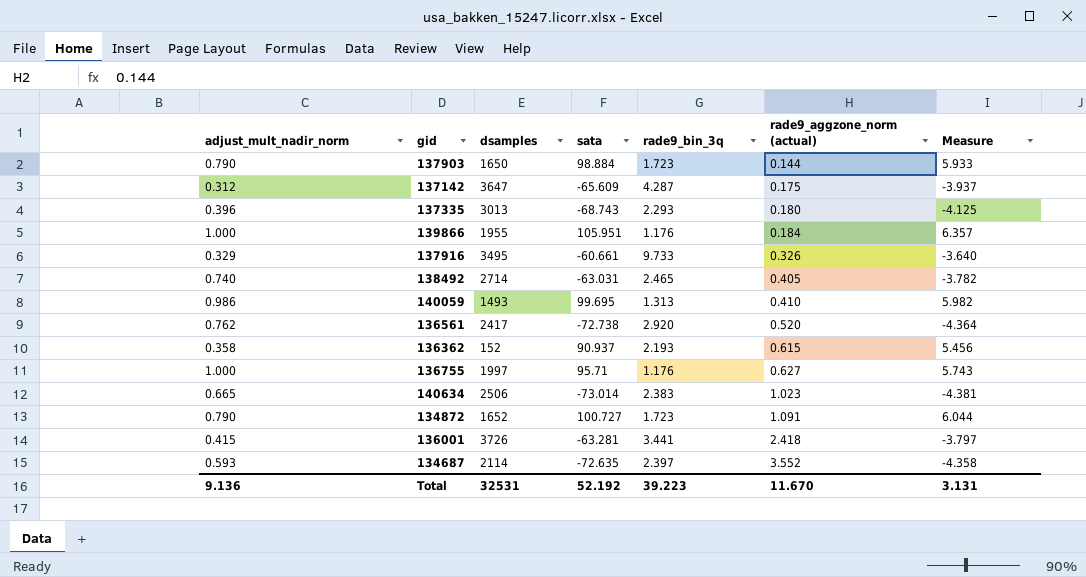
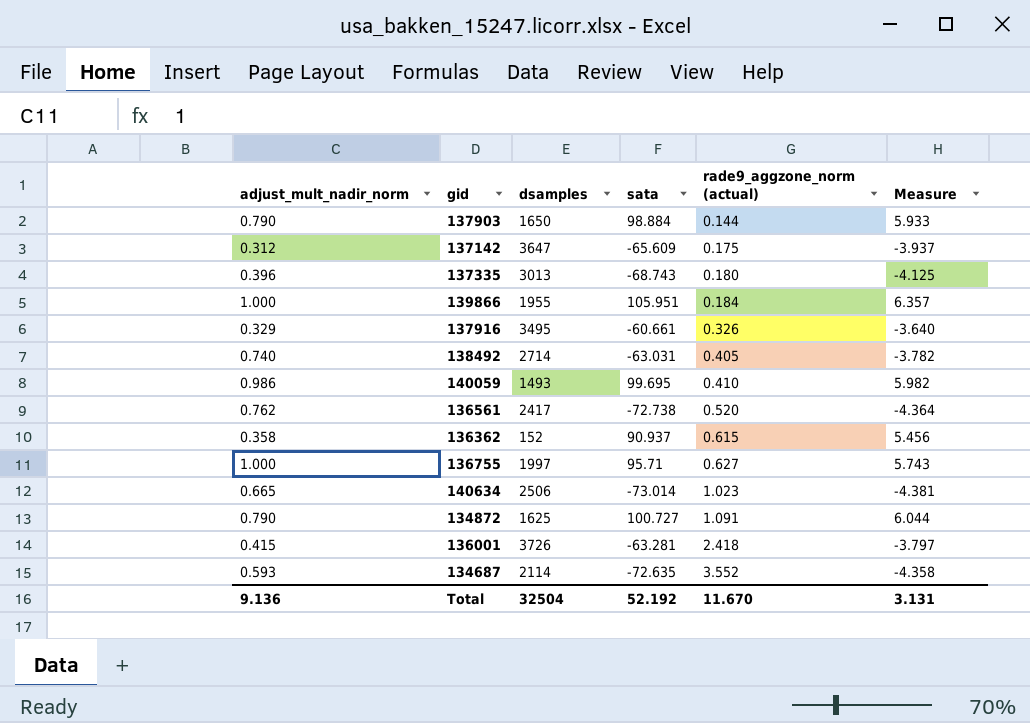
column rade9_bin_3q | position: 5 -> none
134872 | dsamples: 1652 -> 1625
Total | dsamples: 32531 -> 32504

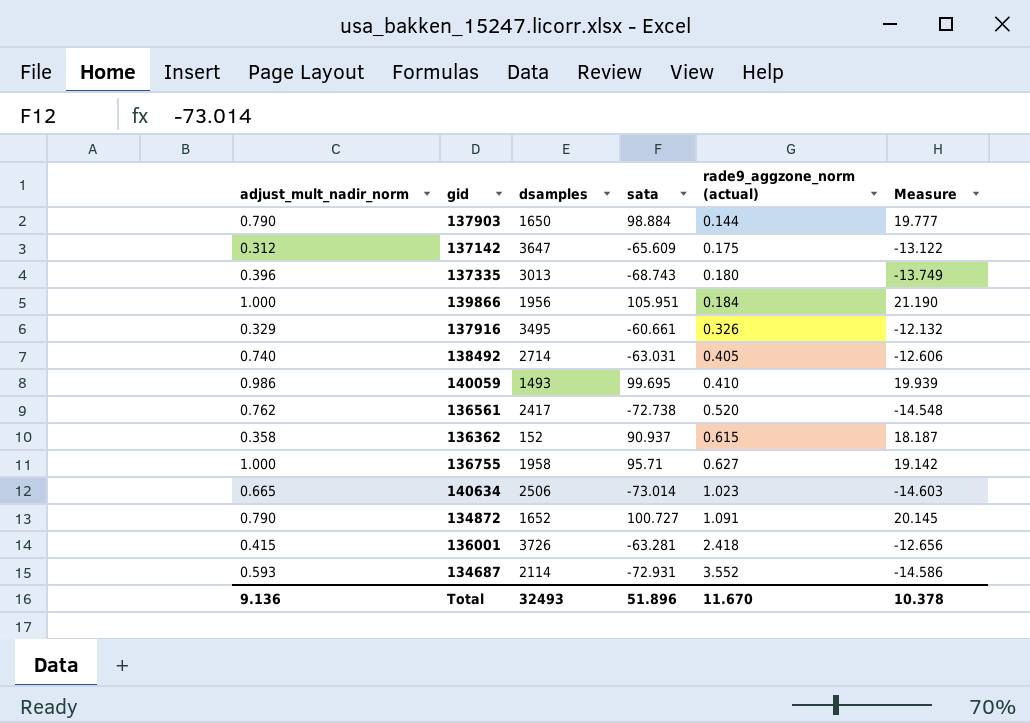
column Measure | formula: [sata] * 0.06 -> [sata] * 0.2
139866 | dsamples: 1955 -> 1956
136755 | dsamples: 1997 -> 1958
134872 | dsamples: 1625 -> 1652
134687 | sata: -72.635 -> -72.931
Total | dsamples: 32504 -> 32493
Total | sata: 52.192 -> 51.896
Total | Measure: 3.131 -> 10.378

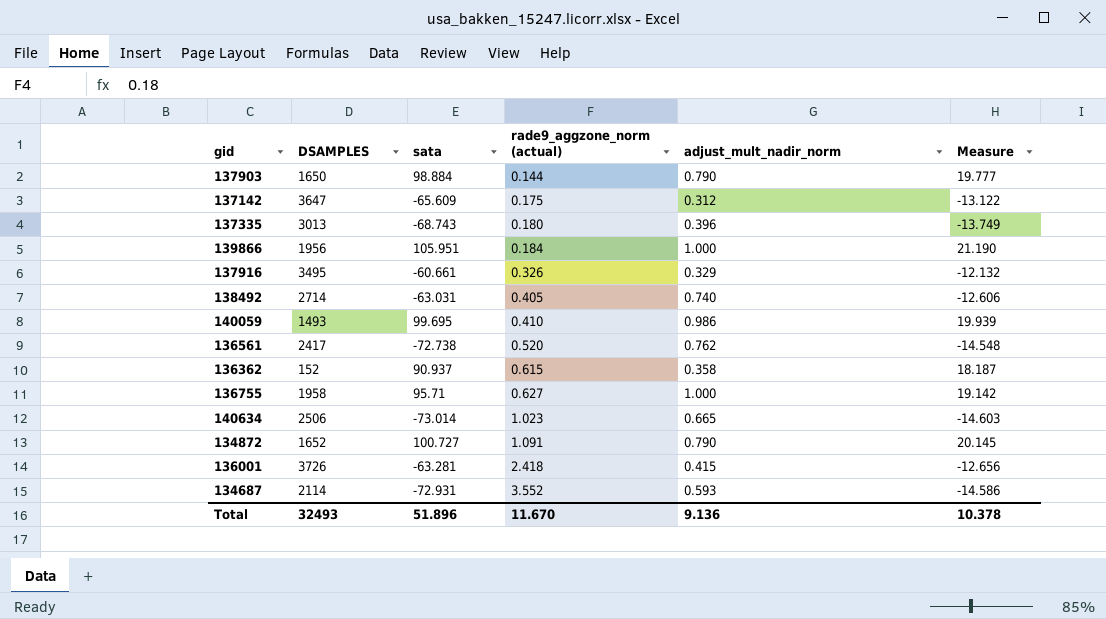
column name: dsamples -> DSAMPLES
column adjust_mult_nadir_norm | position: 1 -> 5

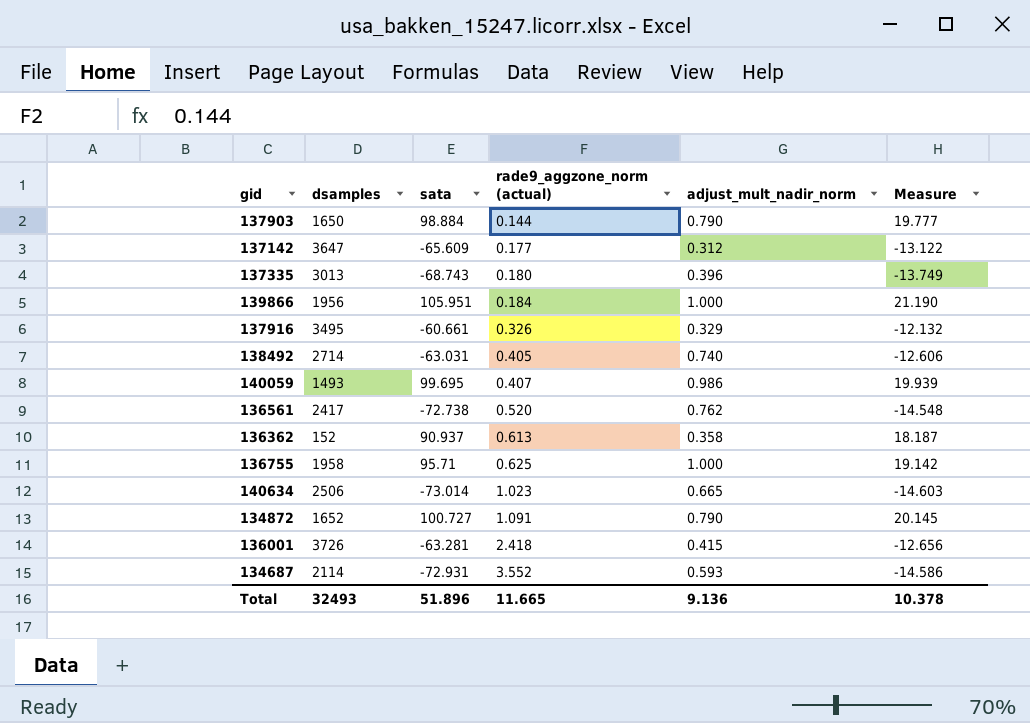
column name: DSAMPLES -> dsamples
137142 | rade9_aggzone_norm (actual): 0.175 -> 0.177
140059 | rade9_aggzone_norm (actual): 0.410 -> 0.407
136362 | rade9_aggzone_norm (actual): 0.615 -> 0.613
136755 | rade9_aggzone_norm (actual): 0.627 -> 0.625
Total | rade9_aggzone_norm (actual): 11.670 -> 11.665

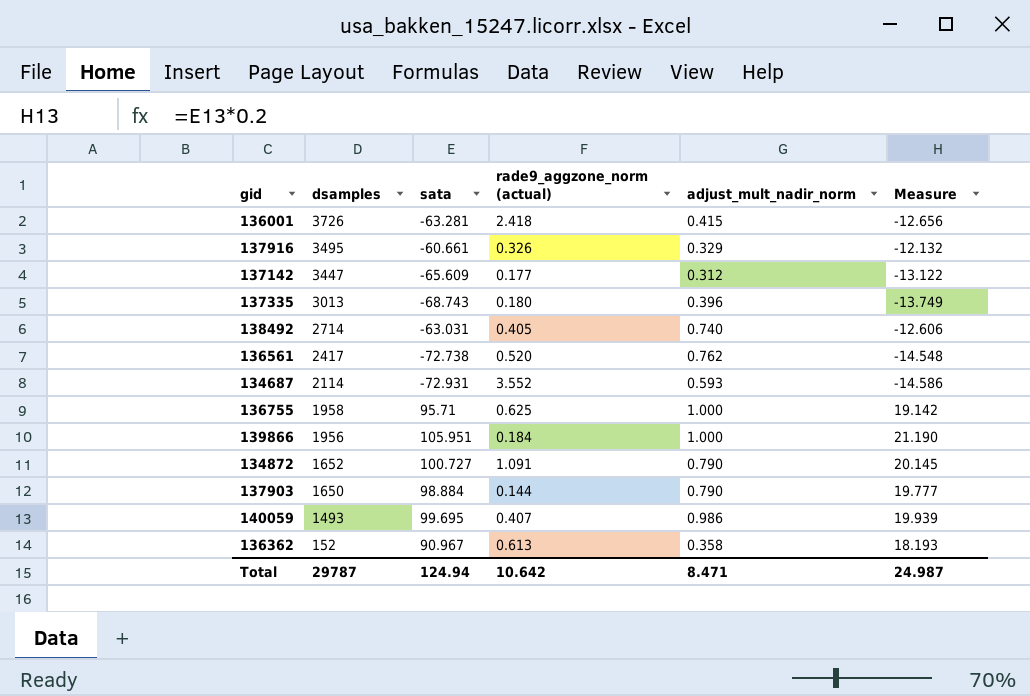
row order: rade9_aggzone_norm (actual) ascending -> dsamples descending
row 140634: 2506 | -73.014 | 1.023 | 0.665 | -14.603 -> none
137142 | dsamples: 3647 -> 3447
136362 | sata: 90.937 -> 90.967
136362 | Measure: 18.187 -> 18.193
Total | dsamples: 32493 -> 29787
Total | sata: 51.896 -> 124.94
Total | rade9_aggzone_norm (actual): 11.665 -> 10.642
Total | adjust_mult_nadir_norm: 9.136 -> 8.471
Total | Measure: 10.378 -> 24.987

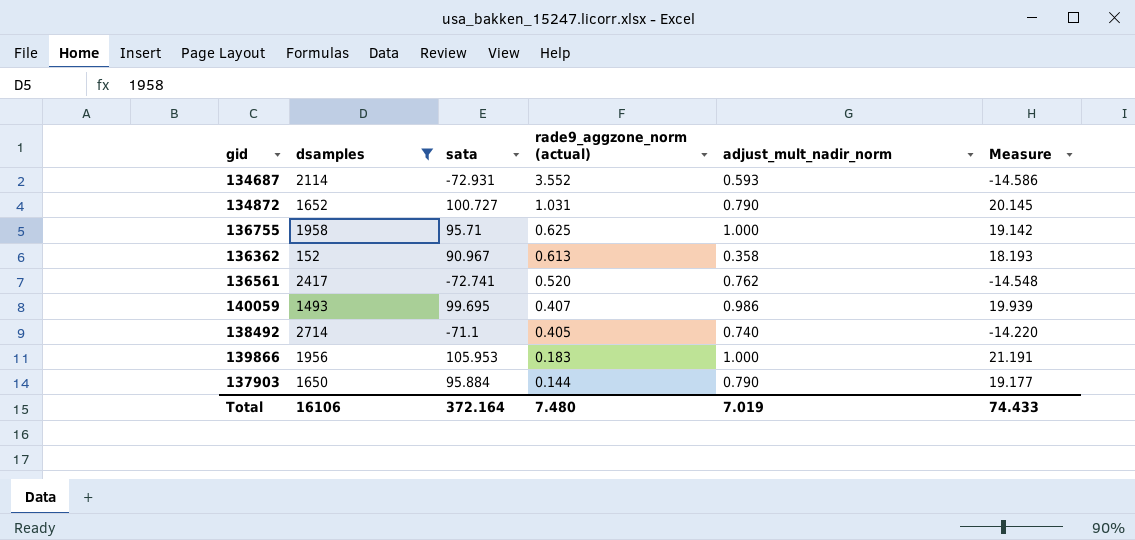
filter: none -> dsamples <= 2714
row order: dsamples descending -> rade9_aggzone_norm (actual) descending
134872 | rade9_aggzone_norm (actual): 1.091 -> 1.031
136561 | sata: -72.738 -> -72.741
138492 | sata: -63.031 -> -71.1
138492 | Measure: -12.606 -> -14.220
139866 | sata: 105.951 -> 105.953
139866 | rade9_aggzone_norm (actual): 0.184 -> 0.183
139866 | Measure: 21.190 -> 21.191
137903 | sata: 98.884 -> 95.884
137903 | Measure: 19.777 -> 19.177
Total | dsamples: 29787 -> 16106
Total | sata: 124.94 -> 372.164
Total | rade9_aggzone_norm (actual): 10.642 -> 7.480
Total | adjust_mult_nadir_norm: 8.471 -> 7.019
Total | Measure: 24.987 -> 74.433

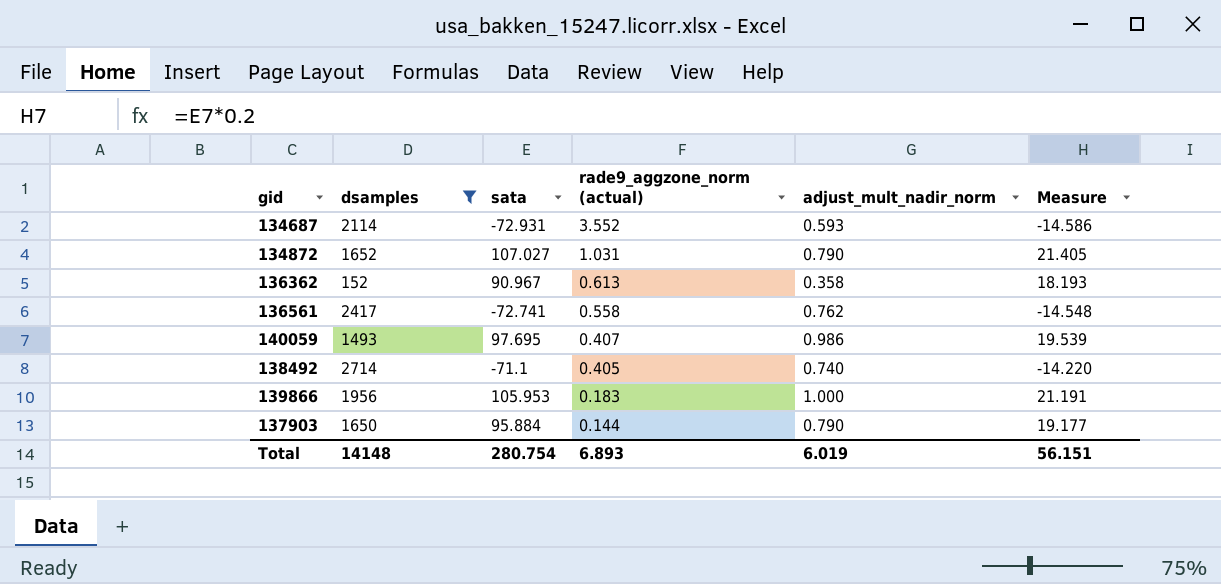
row 136755: 1958 | 95.71 | 0.625 | 1.000 | 19.142 -> none
134872 | sata: 100.727 -> 107.027
134872 | Measure: 20.145 -> 21.405
136561 | rade9_aggzone_norm (actual): 0.520 -> 0.558
140059 | sata: 99.695 -> 97.695
140059 | Measure: 19.939 -> 19.539
Total | dsamples: 16106 -> 14148
Total | sata: 372.164 -> 280.754
Total | rade9_aggzone_norm (actual): 7.480 -> 6.893
Total | adjust_mult_nadir_norm: 7.019 -> 6.019
Total | Measure: 74.433 -> 56.151

